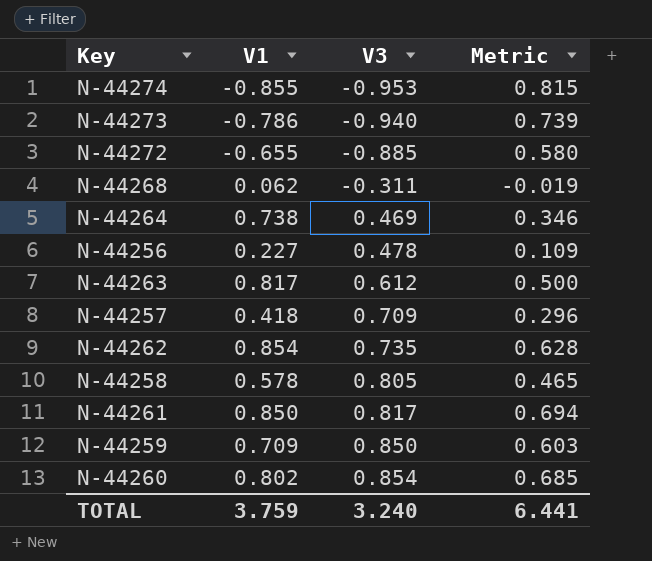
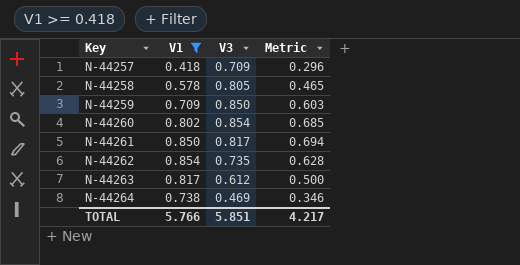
filter: none -> V1 >= 0.418
row order: V3 ascending -> Key ascending
TOTAL | V1: 3.759 -> 5.766
TOTAL | V3: 3.240 -> 5.851
TOTAL | Metric: 6.441 -> 4.217

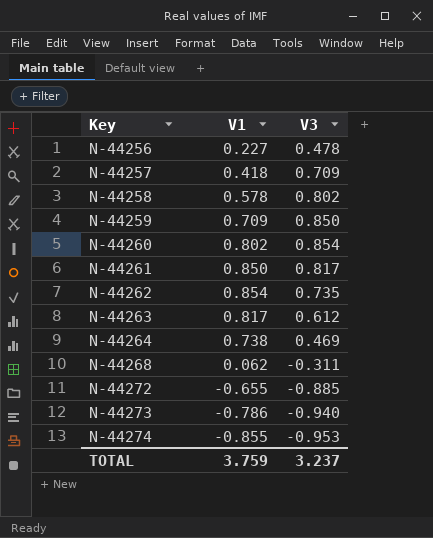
filter: V1 >= 0.418 -> none
column Metric | formula: [V1] * [V3] -> none
N-44258 | V3: 0.805 -> 0.802
TOTAL | V1: 5.766 -> 3.759
TOTAL | V3: 5.851 -> 3.237

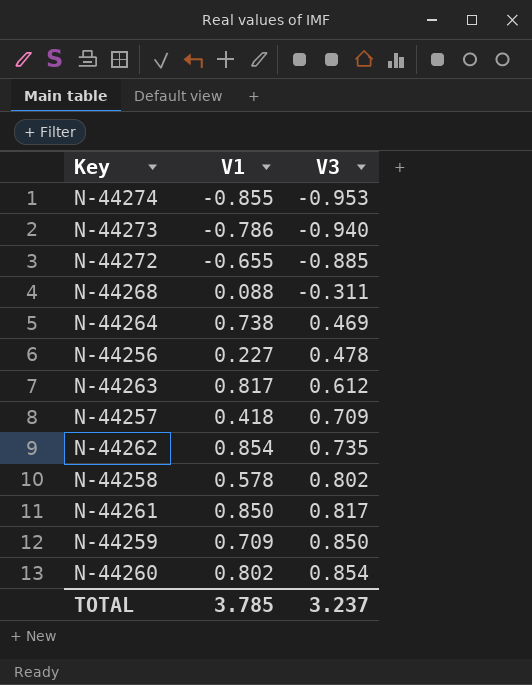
row order: Key ascending -> V3 ascending
N-44268 | V1: 0.062 -> 0.088
TOTAL | V1: 3.759 -> 3.785

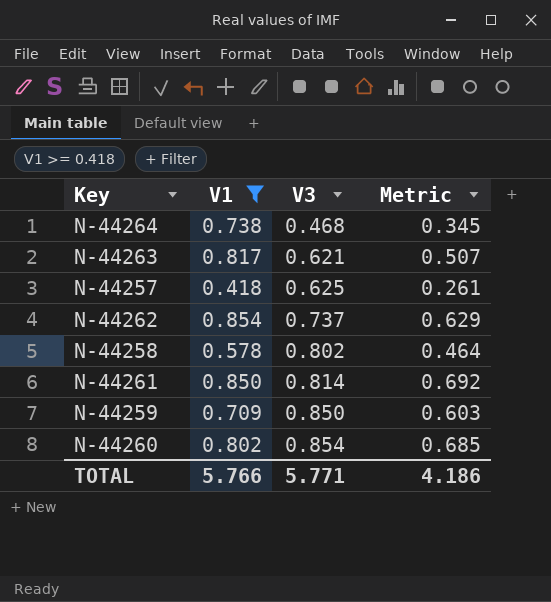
filter: none -> V1 >= 0.418
column Metric | formula: none -> [V1] * [V3]
N-44264 | V3: 0.469 -> 0.468
N-44263 | V3: 0.612 -> 0.621
N-44257 | V3: 0.709 -> 0.625
N-44262 | V3: 0.735 -> 0.737
N-44261 | V3: 0.817 -> 0.814
TOTAL | V1: 3.785 -> 5.766
TOTAL | V3: 3.237 -> 5.771

